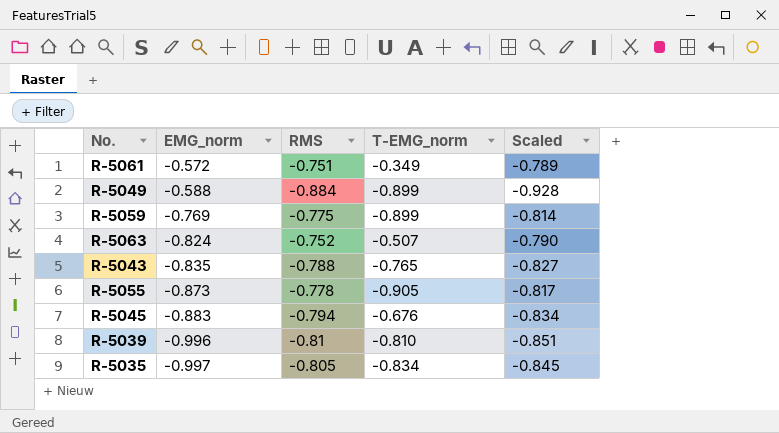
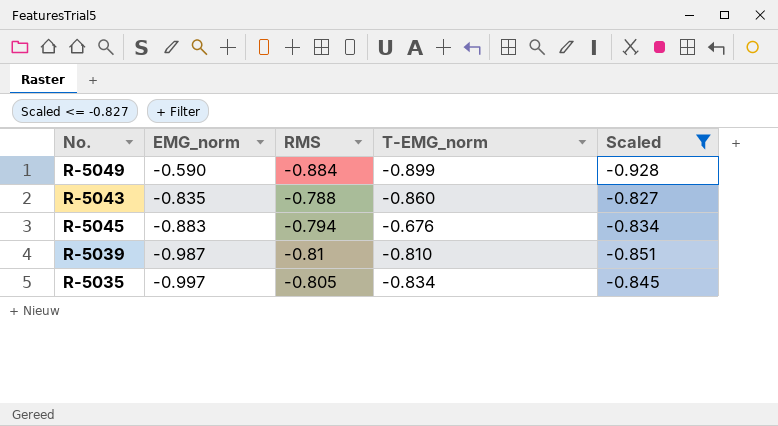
filter: none -> Scaled <= -0.827
R-5049 | EMG_norm: -0.588 -> -0.590
R-5043 | T-EMG_norm: -0.765 -> -0.860
R-5039 | EMG_norm: -0.996 -> -0.987

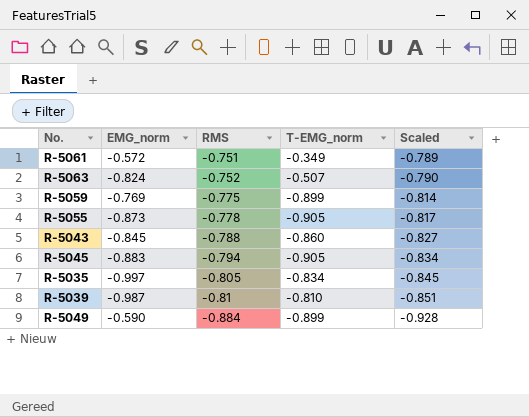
filter: Scaled <= -0.827 -> none
row order: EMG_norm descending -> RMS descending
R-5043 | EMG_norm: -0.835 -> -0.845
R-5045 | T-EMG_norm: -0.676 -> -0.905

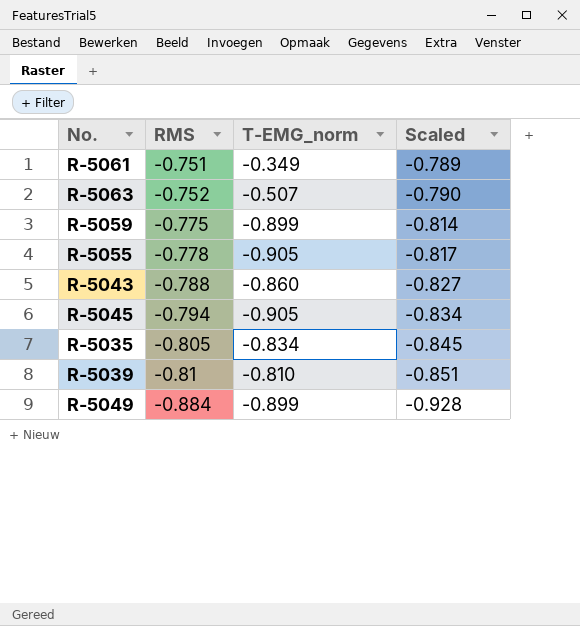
column EMG_norm | position: 2 -> none

